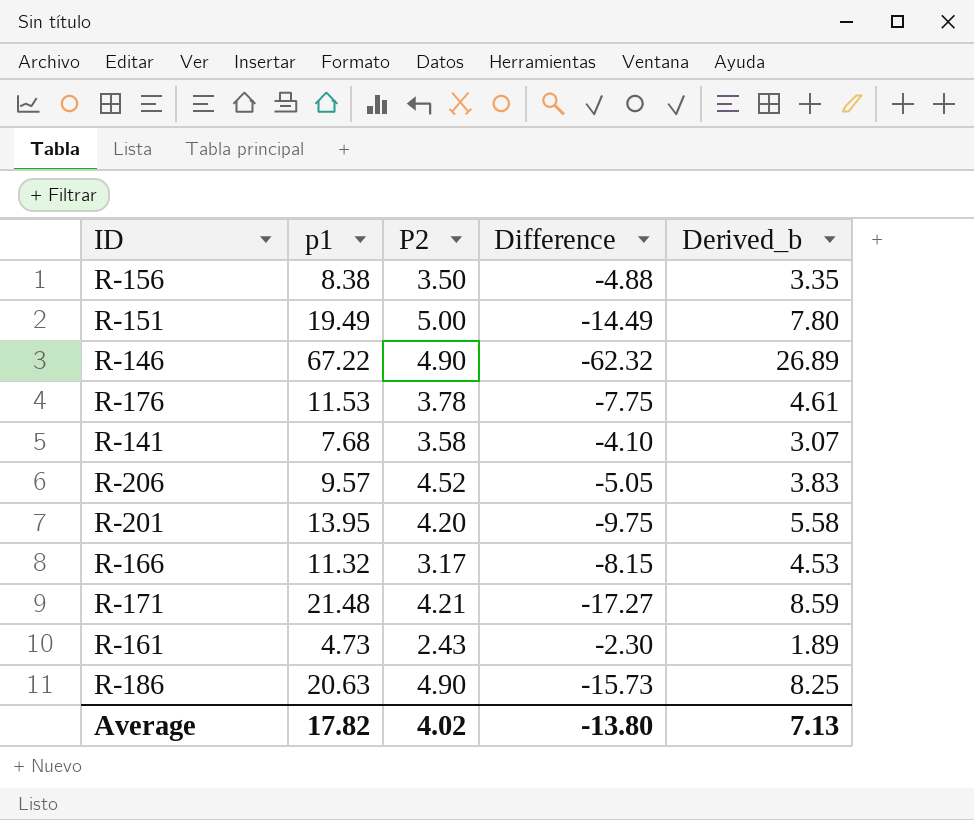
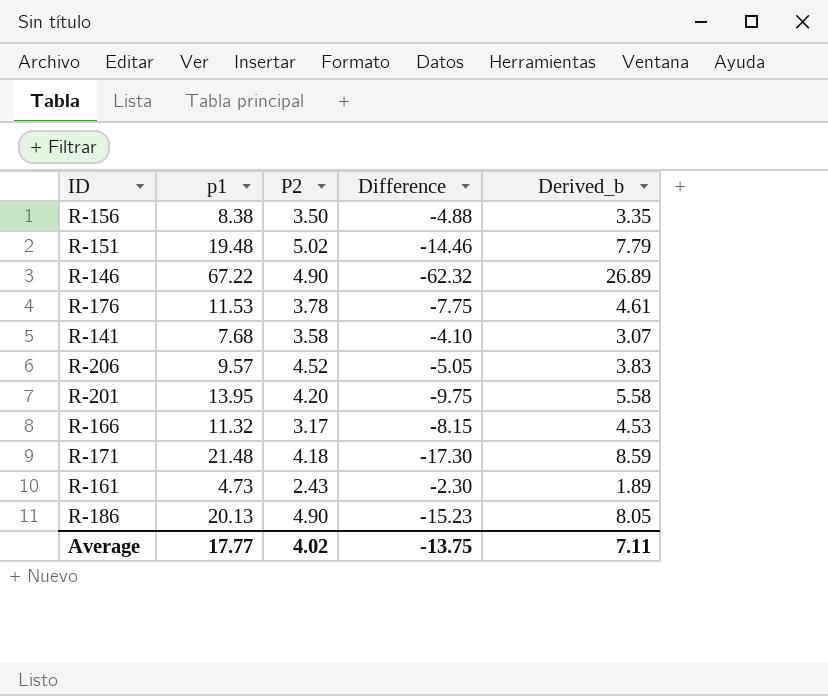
R-151 | p1: 19.49 -> 19.48
R-151 | P2: 5.00 -> 5.02
R-151 | Difference: -14.49 -> -14.46
R-151 | Derived_b: 7.80 -> 7.79
R-171 | P2: 4.21 -> 4.18
R-171 | Difference: -17.27 -> -17.30
R-186 | p1: 20.63 -> 20.13
R-186 | Difference: -15.73 -> -15.23
R-186 | Derived_b: 8.25 -> 8.05
Average | p1: 17.82 -> 17.77
Average | Difference: -13.80 -> -13.75
Average | Derived_b: 7.13 -> 7.11

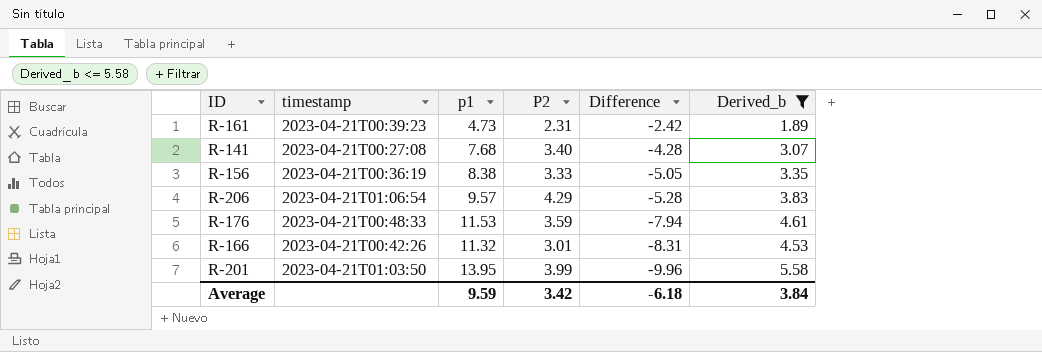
filter: none -> Derived_b <= 5.58
row order: none -> Difference descending
column timestamp | position: none -> 2
R-161 | P2: 2.43 -> 2.31
R-161 | Difference: -2.30 -> -2.42
R-141 | P2: 3.58 -> 3.40
R-141 | Difference: -4.10 -> -4.28
R-156 | P2: 3.50 -> 3.33
R-156 | Difference: -4.88 -> -5.05
R-206 | P2: 4.52 -> 4.29
R-206 | Difference: -5.05 -> -5.28
R-176 | P2: 3.78 -> 3.59
R-176 | Difference: -7.75 -> -7.94
R-166 | P2: 3.17 -> 3.01
R-166 | Difference: -8.15 -> -8.31
R-201 | P2: 4.20 -> 3.99
R-201 | Difference: -9.75 -> -9.96
Average | p1: 17.77 -> 9.59
Average | P2: 4.02 -> 3.42
Average | Difference: -13.75 -> -6.18
Average | Derived_b: 7.11 -> 3.84

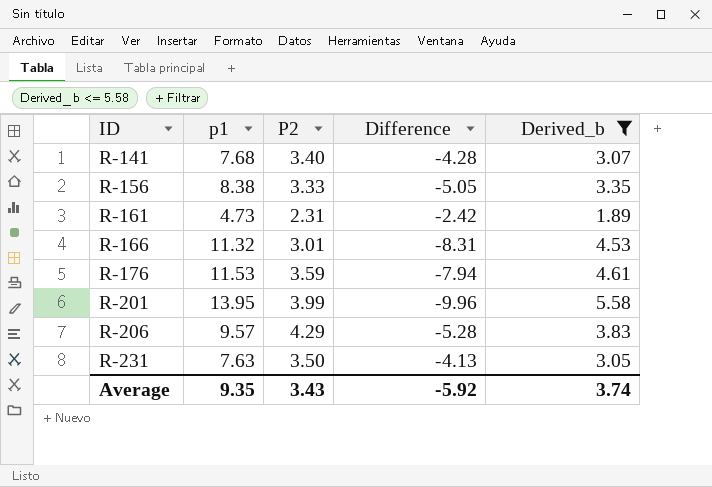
row order: Difference descending -> ID ascending
column timestamp | position: 2 -> none
row R-231: none -> 7.63 | 3.50 | -4.13 | 3.05
Average | p1: 9.59 -> 9.35
Average | P2: 3.42 -> 3.43
Average | Difference: -6.18 -> -5.92
Average | Derived_b: 3.84 -> 3.74

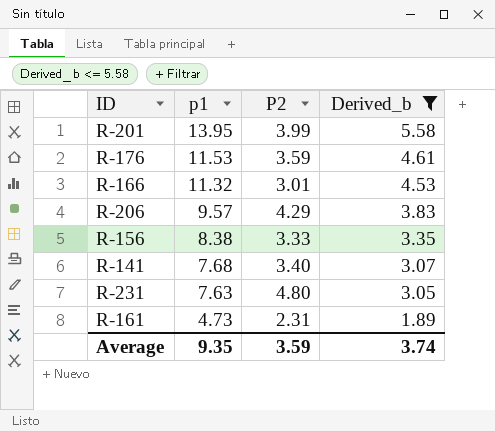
row order: ID ascending -> p1 descending
column Difference | formula: [P2] - [p1] -> none
R-231 | P2: 3.50 -> 4.80
Average | P2: 3.43 -> 3.59

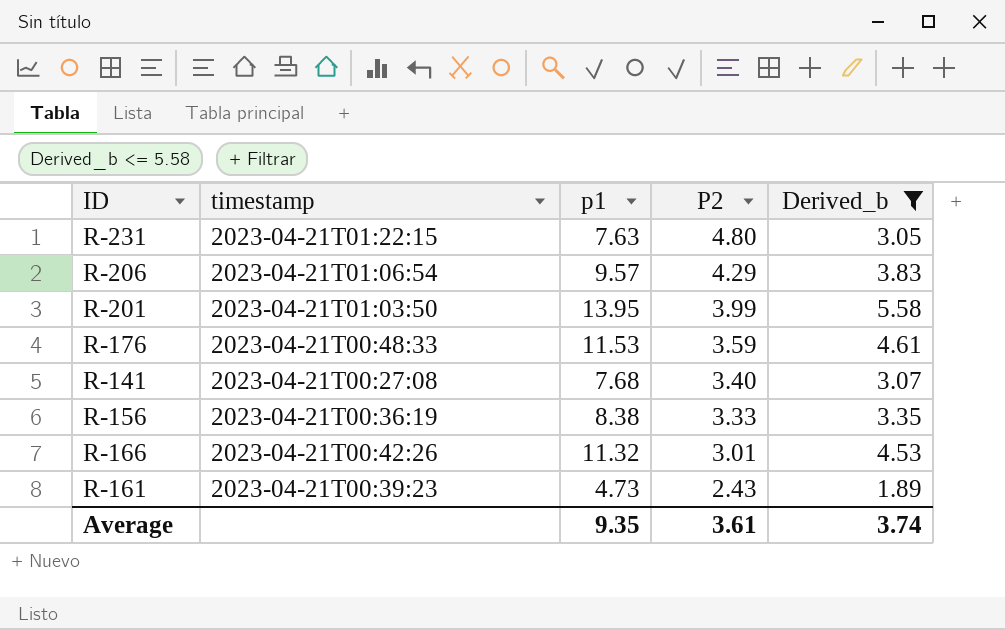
row order: p1 descending -> P2 descending
column timestamp | position: none -> 2
R-161 | P2: 2.31 -> 2.43
Average | P2: 3.59 -> 3.61

